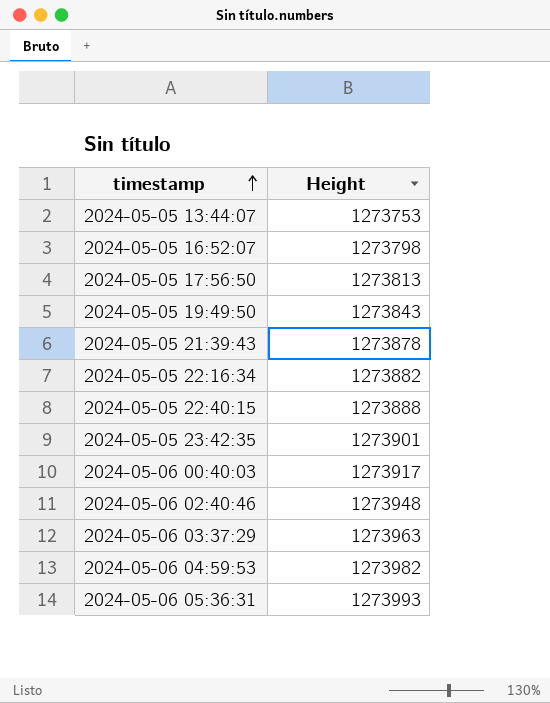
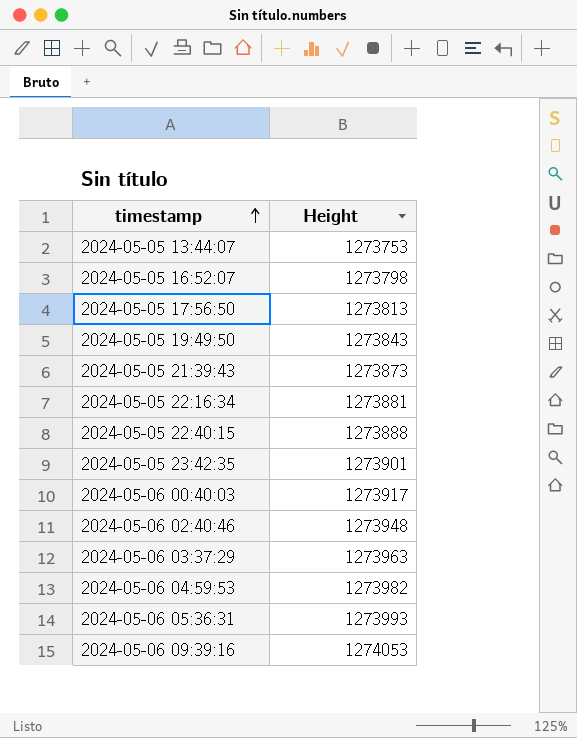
2024-05-05 21:39:43 | Height: 1273878 -> 1273873
2024-05-05 22:16:34 | Height: 1273882 -> 1273881
row 2024-05-06 09:39:16: none -> 1274053

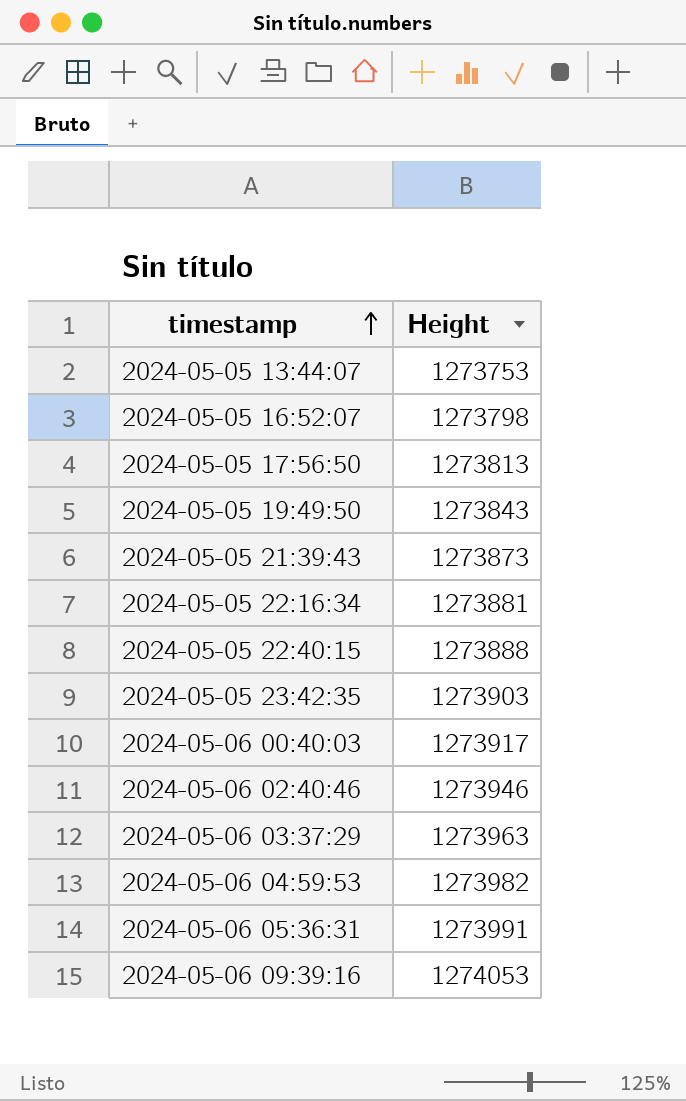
2024-05-05 23:42:35 | Height: 1273901 -> 1273903
2024-05-06 02:40:46 | Height: 1273948 -> 1273946
2024-05-06 05:36:31 | Height: 1273993 -> 1273991

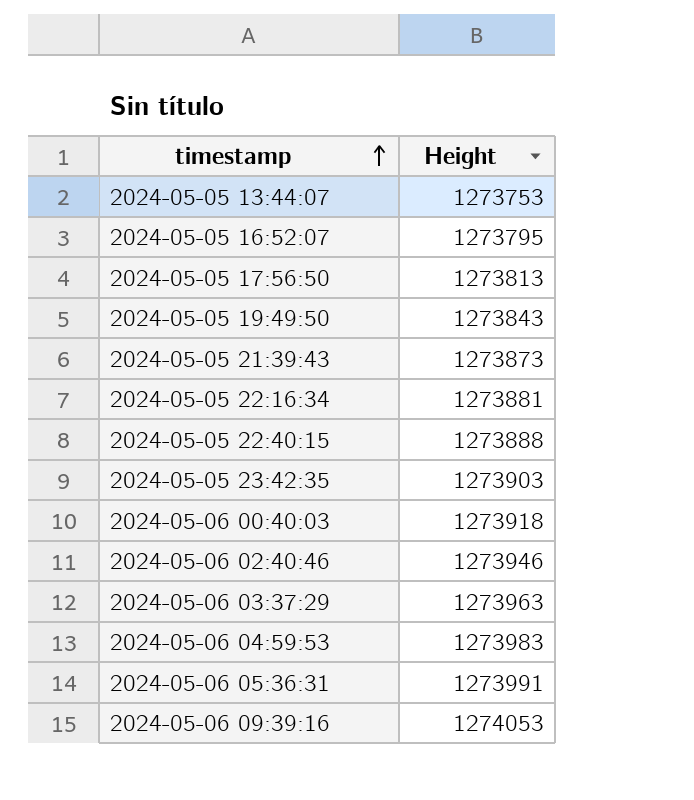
2024-05-05 16:52:07 | Height: 1273798 -> 1273795
2024-05-06 00:40:03 | Height: 1273917 -> 1273918
2024-05-06 04:59:53 | Height: 1273982 -> 1273983

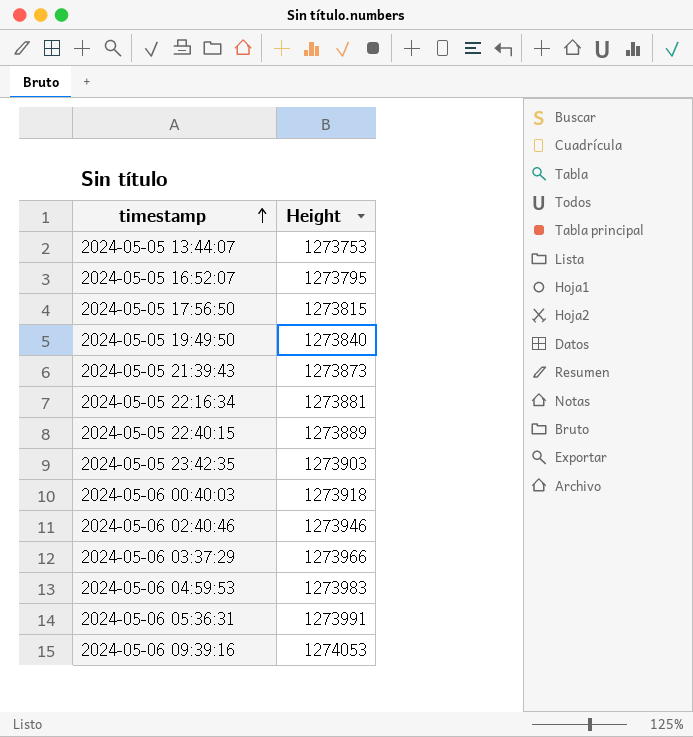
2024-05-05 17:56:50 | Height: 1273813 -> 1273815
2024-05-05 19:49:50 | Height: 1273843 -> 1273840
2024-05-05 22:40:15 | Height: 1273888 -> 1273889
2024-05-06 03:37:29 | Height: 1273963 -> 1273966

